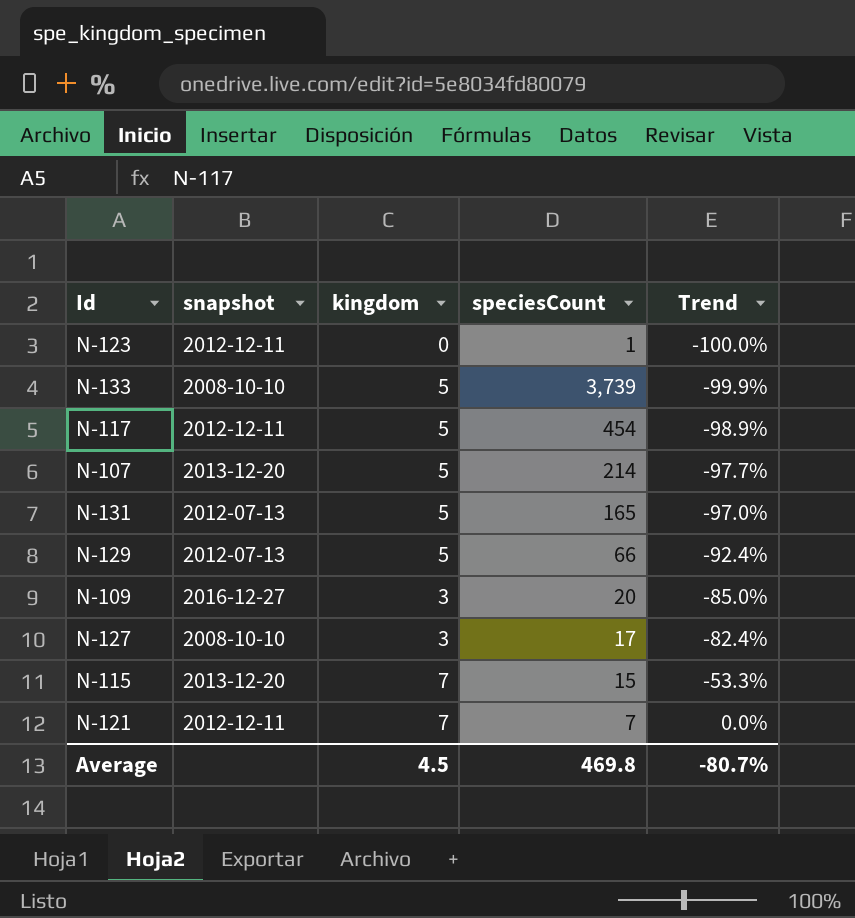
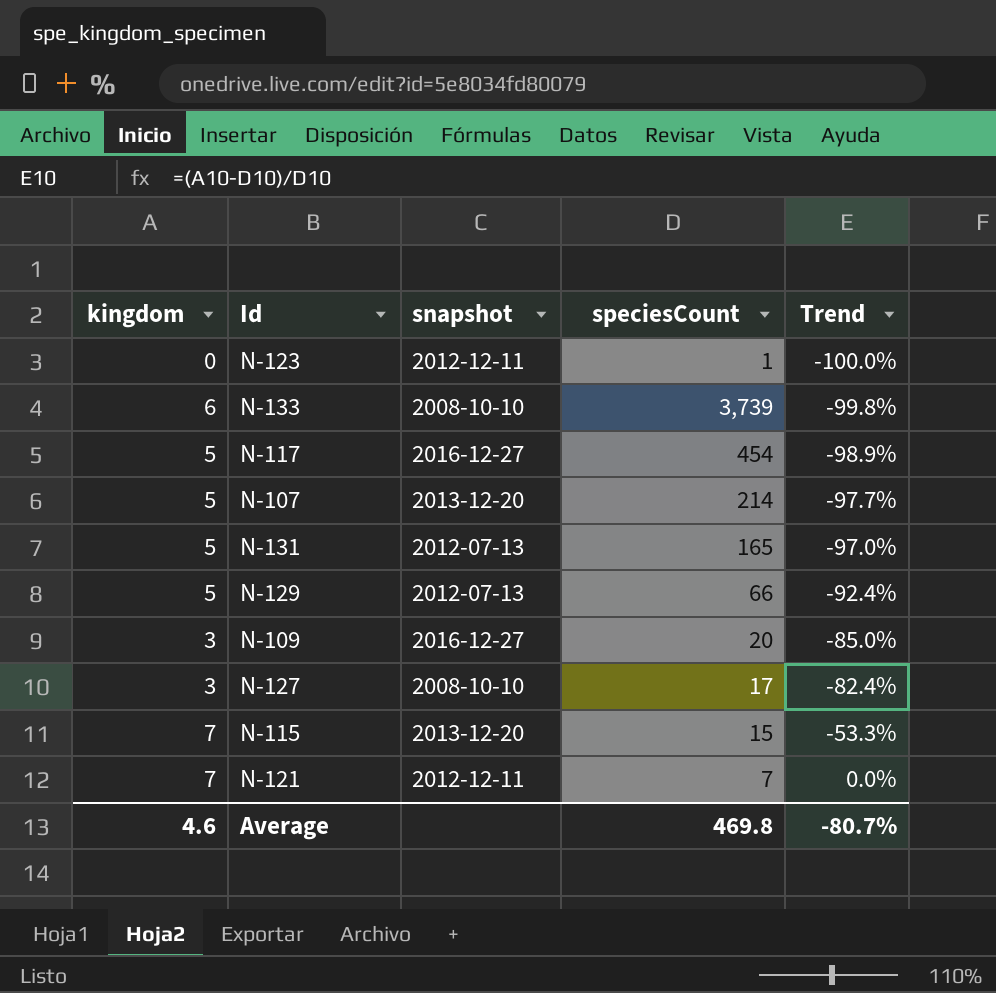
column kingdom | position: 3 -> 1
N-133 | kingdom: 5 -> 6
N-133 | Trend: -99.9% -> -99.8%
N-117 | snapshot: 2012-12-11 -> 2016-12-27
Average | kingdom: 4.5 -> 4.6

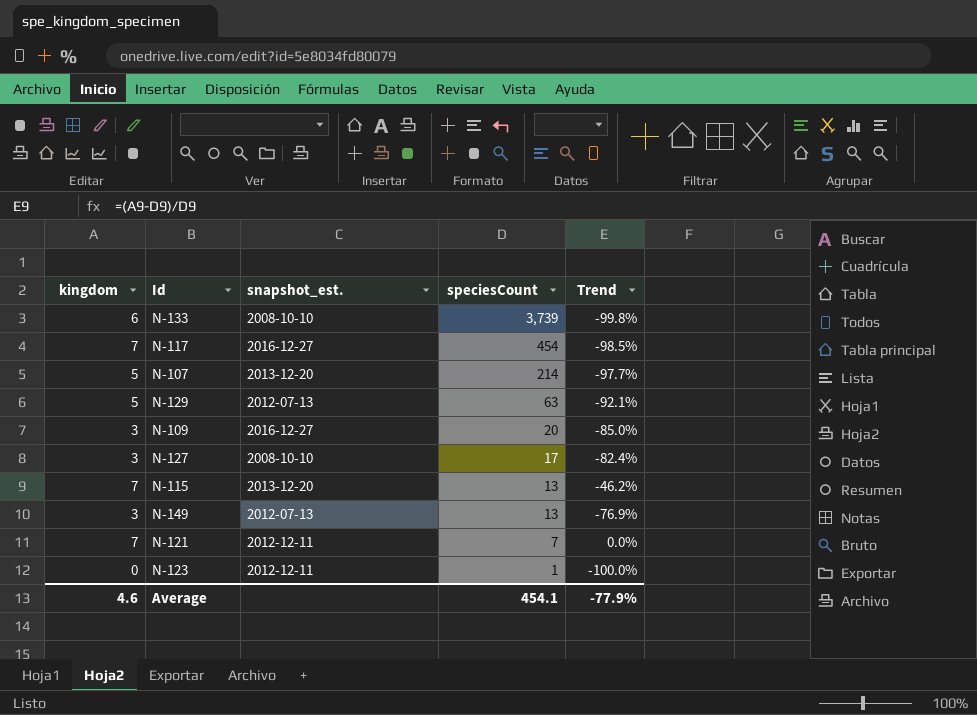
row order: Trend ascending -> speciesCount descending
column name: snapshot -> snapshot_est.
row N-131: 5 | 2012-07-13 | 165 | -97.0% -> none
N-117 | kingdom: 5 -> 7
N-117 | Trend: -98.9% -> -98.5%
N-129 | speciesCount: 66 -> 63
N-129 | Trend: -92.4% -> -92.1%
N-115 | speciesCount: 15 -> 13
N-115 | Trend: -53.3% -> -46.2%
row N-149: none -> 3 | 2012-07-13 | 13 | -76.9%
Average | speciesCount: 469.8 -> 454.1
Average | Trend: -80.7% -> -77.9%

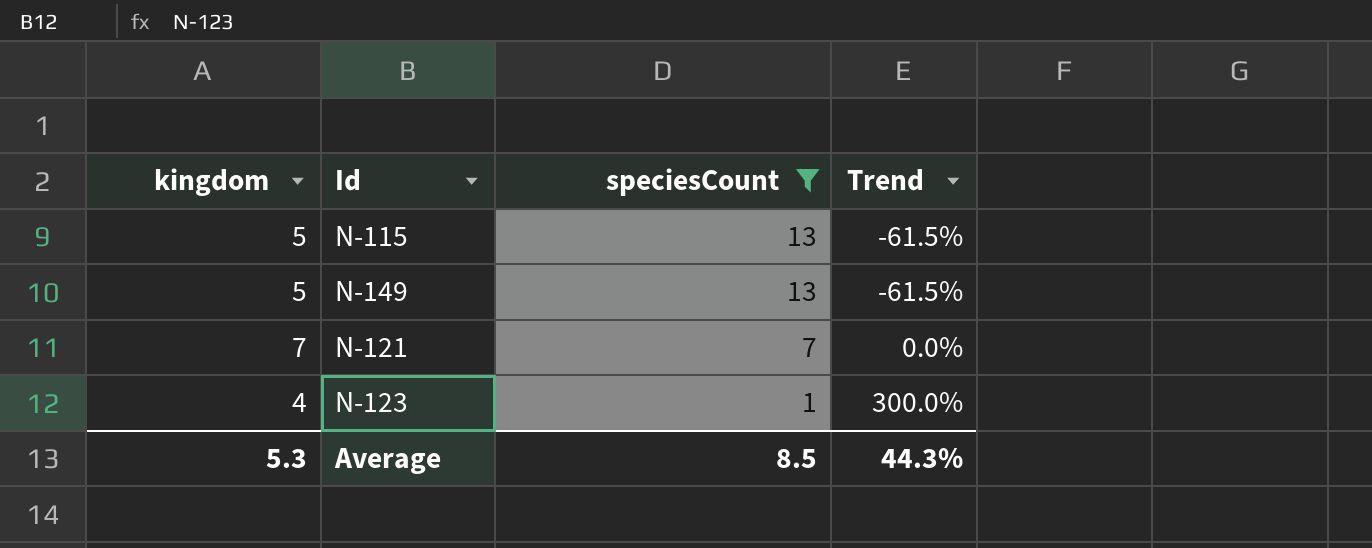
filter: none -> speciesCount <= 13
column snapshot_est. | position: 3 -> none
N-115 | kingdom: 7 -> 5
N-115 | Trend: -46.2% -> -61.5%
N-149 | kingdom: 3 -> 5
N-149 | Trend: -76.9% -> -61.5%
N-123 | kingdom: 0 -> 4
N-123 | Trend: -100.0% -> 300.0%
Average | kingdom: 4.6 -> 5.3
Average | speciesCount: 454.1 -> 8.5
Average | Trend: -77.9% -> 44.3%

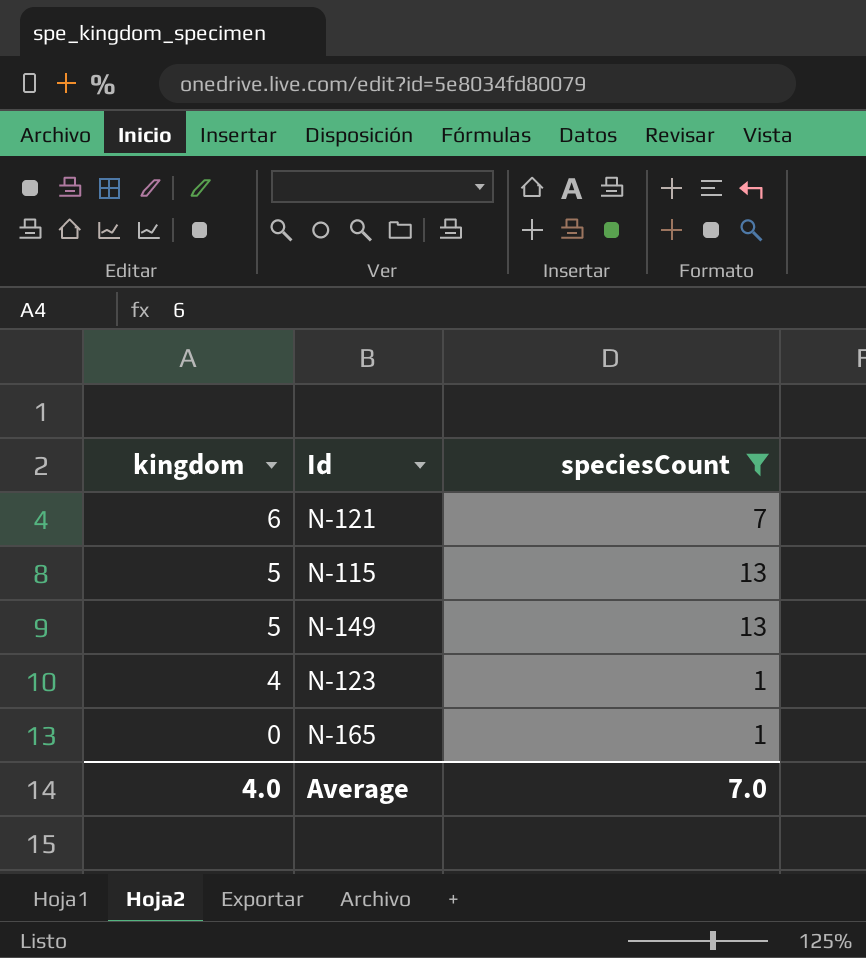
row order: speciesCount descending -> kingdom descending
column Trend | formula: ([kingdom] - [speciesCount]) / [speciesCount] -> none
N-121 | kingdom: 7 -> 6
row N-165: none -> 0 | 1
Average | kingdom: 5.3 -> 4.0
Average | speciesCount: 8.5 -> 7.0

